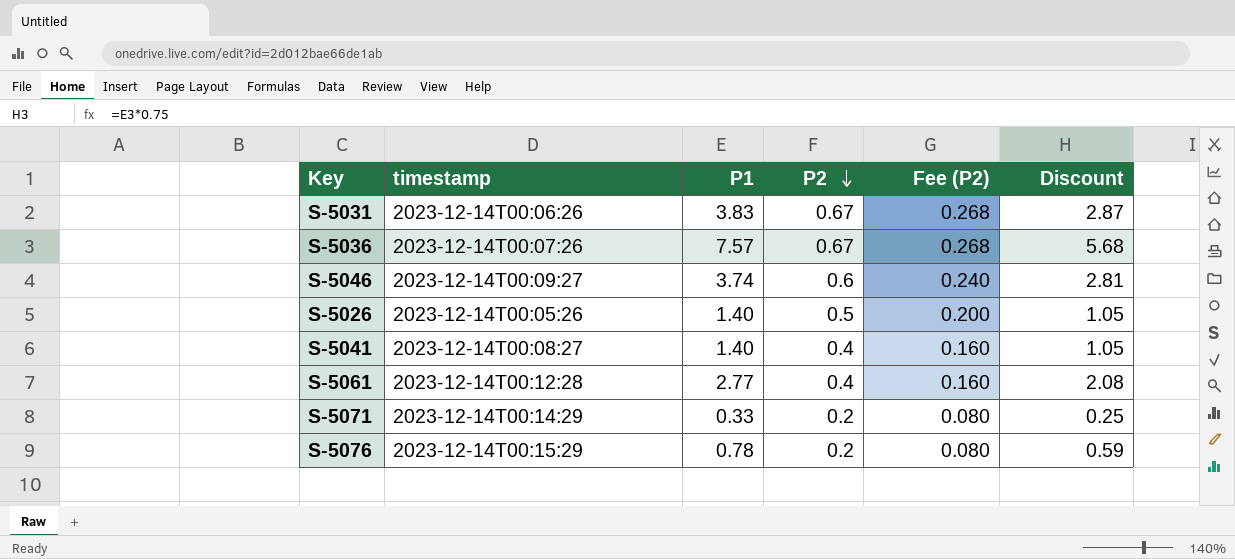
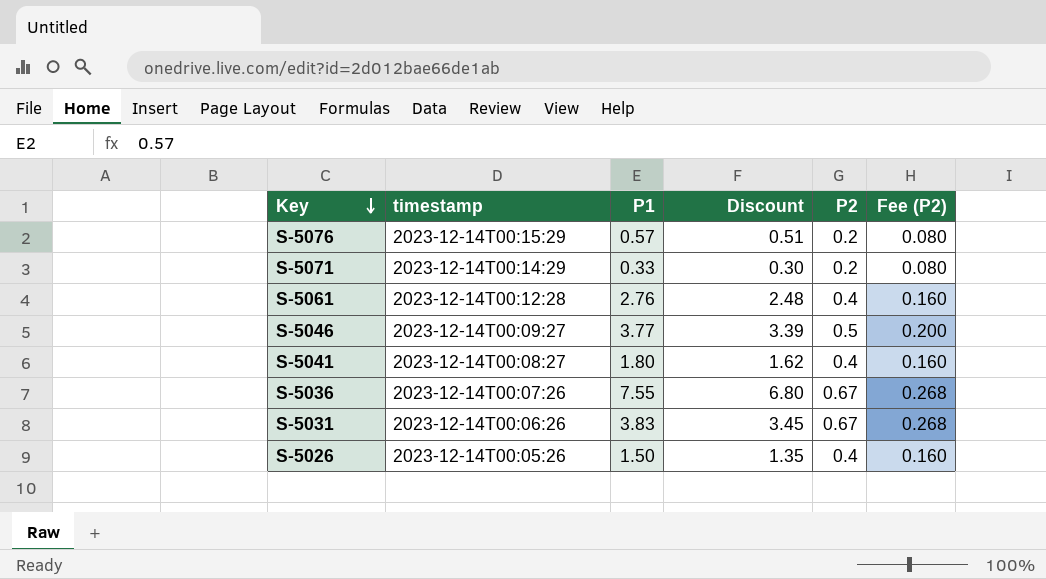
row order: P2 descending -> Key descending
column Discount | formula: [P1] * 0.75 -> [P1] * 0.9
column Discount | position: 6 -> 4
S-5076 | P1: 0.78 -> 0.57
S-5061 | P1: 2.77 -> 2.76
S-5046 | P1: 3.74 -> 3.77
S-5046 | P2: 0.6 -> 0.5
S-5046 | Fee (P2): 0.240 -> 0.200
S-5041 | P1: 1.40 -> 1.80
S-5036 | P1: 7.57 -> 7.55
S-5026 | P1: 1.40 -> 1.50
S-5026 | P2: 0.5 -> 0.4
S-5026 | Fee (P2): 0.200 -> 0.160

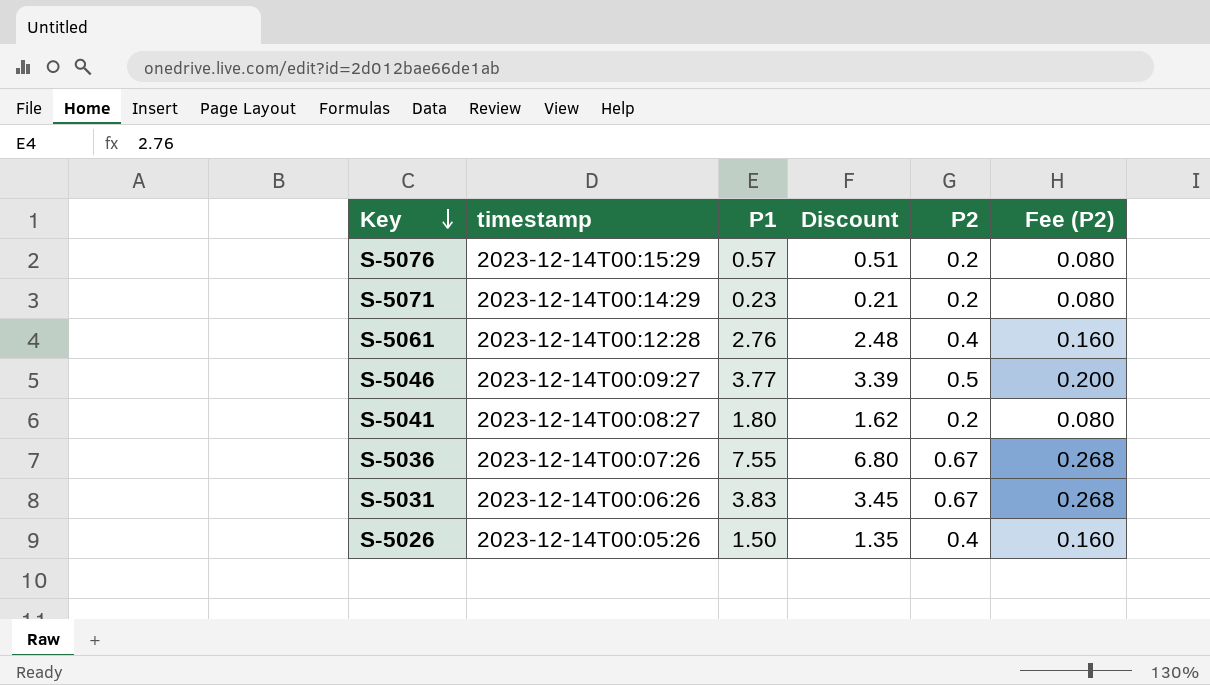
S-5071 | P1: 0.33 -> 0.23
S-5071 | Discount: 0.30 -> 0.21
S-5041 | P2: 0.4 -> 0.2
S-5041 | Fee (P2): 0.160 -> 0.080

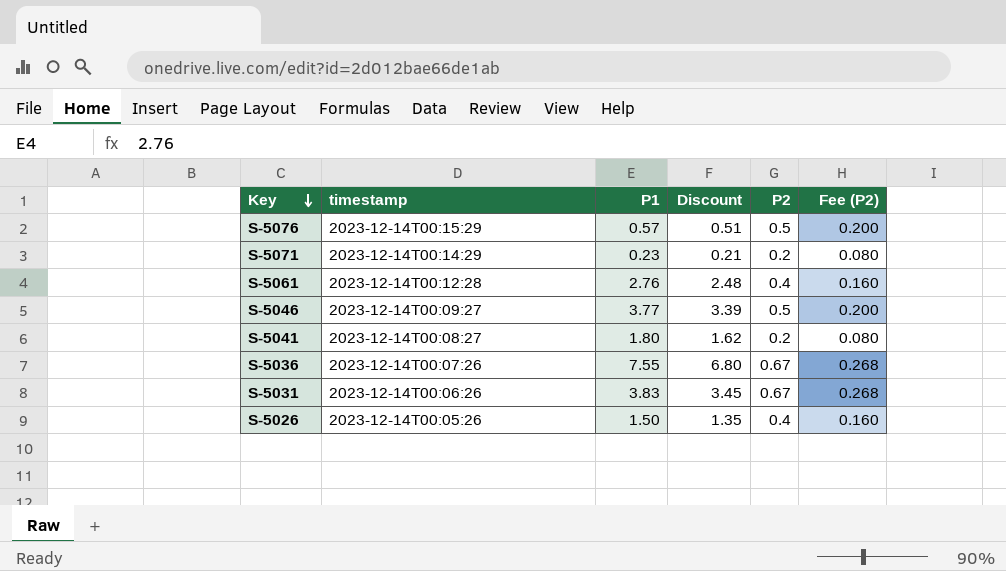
S-5076 | P2: 0.2 -> 0.5
S-5076 | Fee (P2): 0.080 -> 0.200

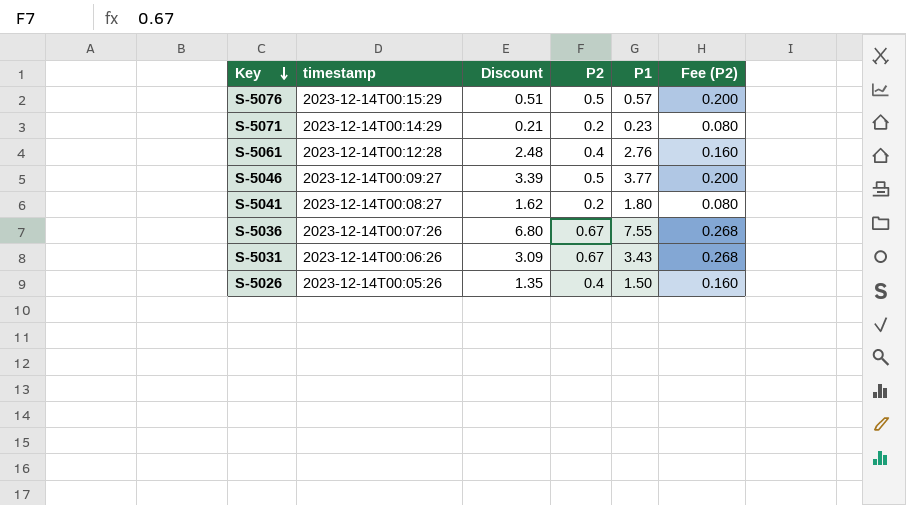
column P1 | position: 3 -> 5
S-5031 | Discount: 3.45 -> 3.09
S-5031 | P1: 3.83 -> 3.43

